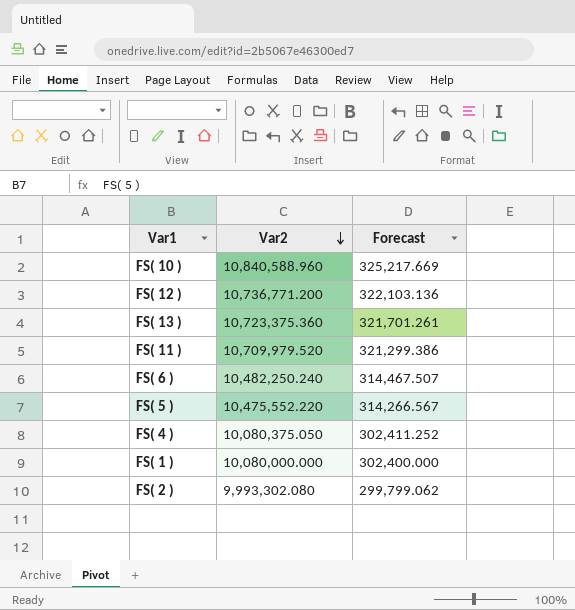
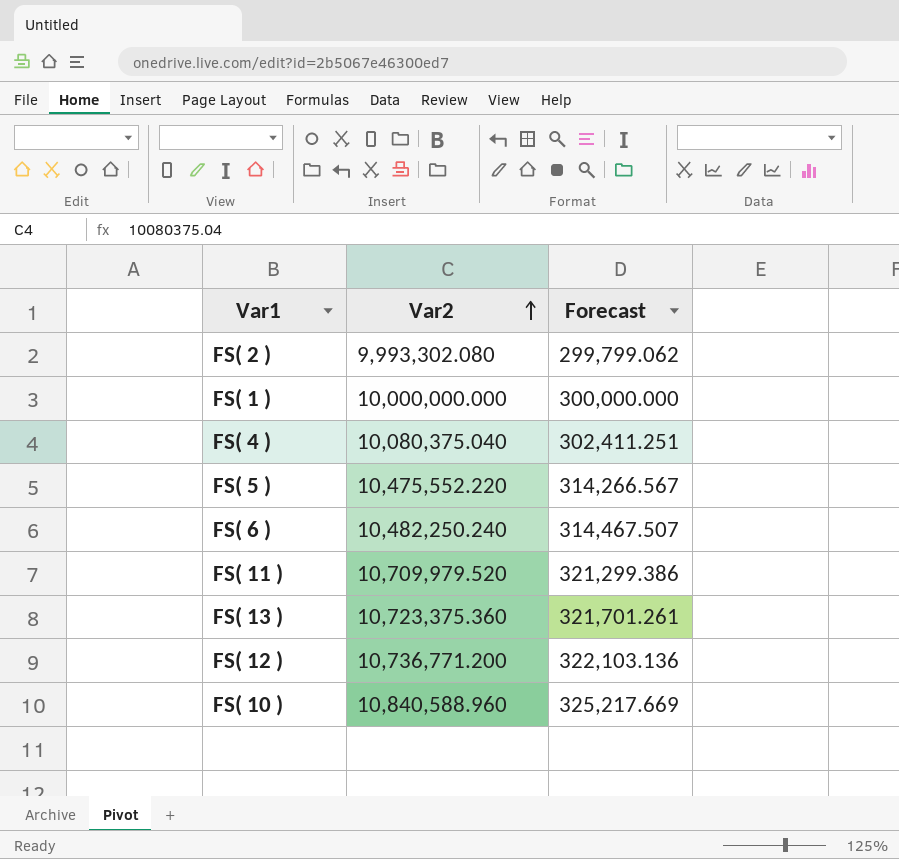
row order: Var2 descending -> Var2 ascending
FS( 1 ) | Var2: 10,080,000.000 -> 10,000,000.000
FS( 1 ) | Forecast: 302,400.000 -> 300,000.000
FS( 4 ) | Var2: 10,080,375.050 -> 10,080,375.040
FS( 4 ) | Forecast: 302,411.252 -> 302,411.251

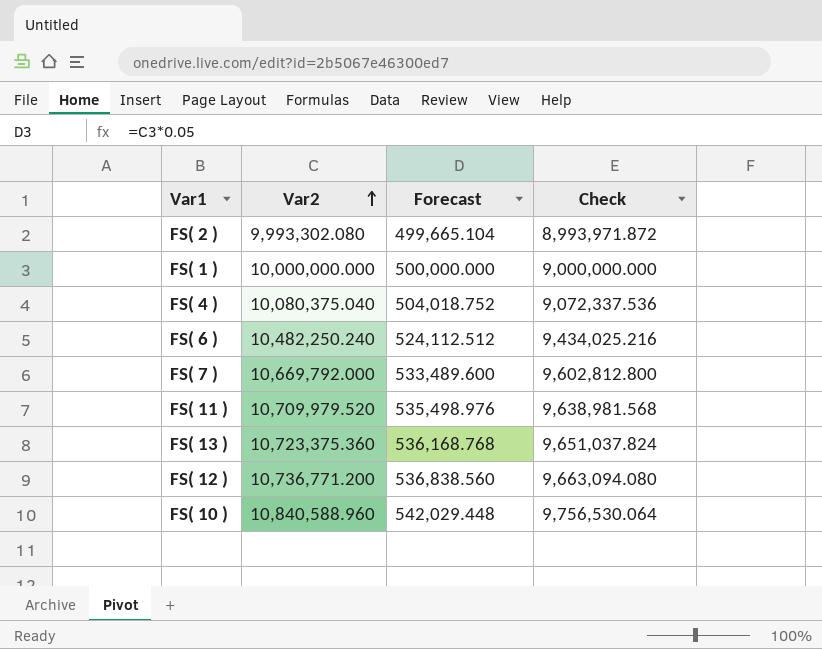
column Forecast | formula: [Var2] * 0.03 -> [Var2] * 0.05
column Check | formula: none -> [Var2] * 0.9
row FS( 5 ): 10,475,552.220 | 314,266.567 -> none
row FS( 7 ): none -> 10,669,792.000 | 533,489.600 | 9,602,812.800

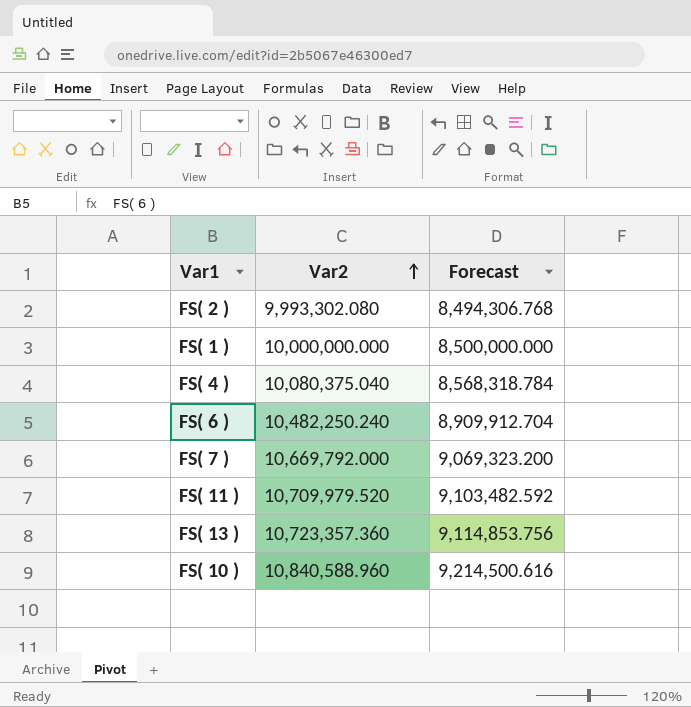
column Check | formula: [Var2] * 0.9 -> none
column Forecast | formula: [Var2] * 0.05 -> [Var2] * 0.85
row FS( 12 ): 10,736,771.200 | 536,838.560 | 9,663,094.080 -> none
FS( 13 ) | Var2: 10,723,375.360 -> 10,723,357.360

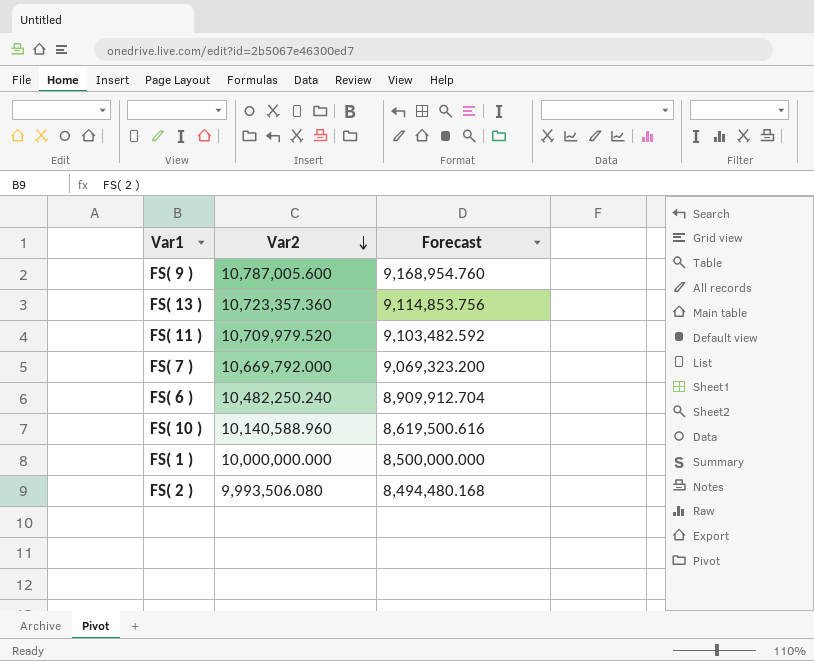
row order: Var2 ascending -> Var2 descending
row FS( 4 ): 10,080,375.040 | 8,568,318.784 -> none
row FS( 9 ): none -> 10,787,005.600 | 9,168,954.760
FS( 10 ) | Var2: 10,840,588.960 -> 10,140,588.960
FS( 10 ) | Forecast: 9,214,500.616 -> 8,619,500.616
FS( 2 ) | Var2: 9,993,302.080 -> 9,993,506.080
FS( 2 ) | Forecast: 8,494,306.768 -> 8,494,480.168

